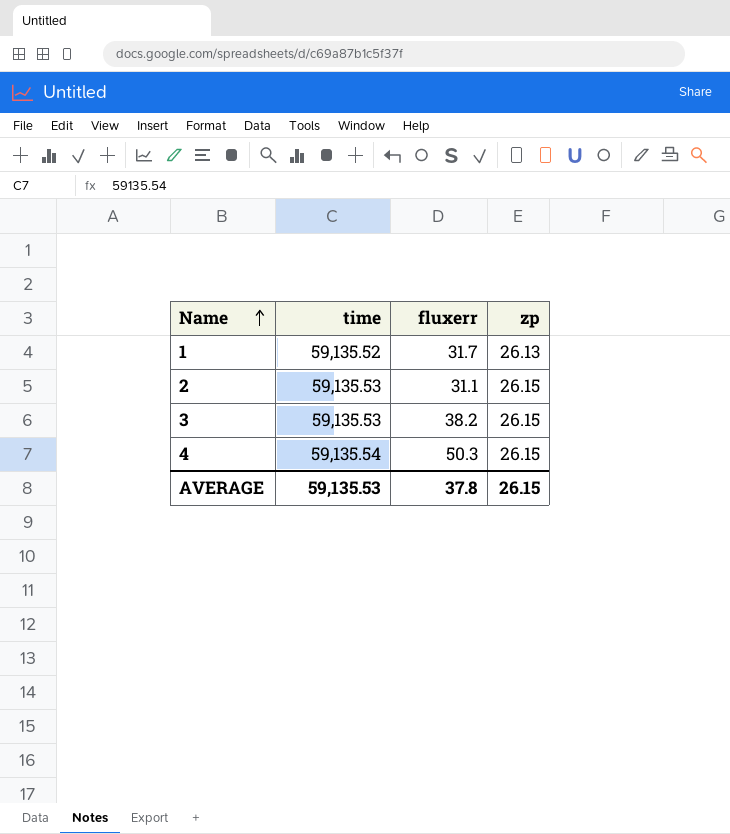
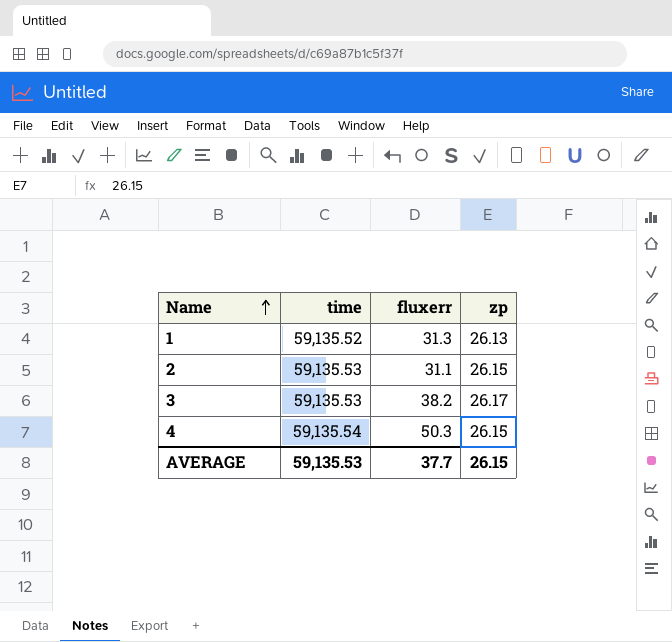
1 | fluxerr: 31.7 -> 31.3
3 | zp: 26.15 -> 26.17
AVERAGE | fluxerr: 37.8 -> 37.7

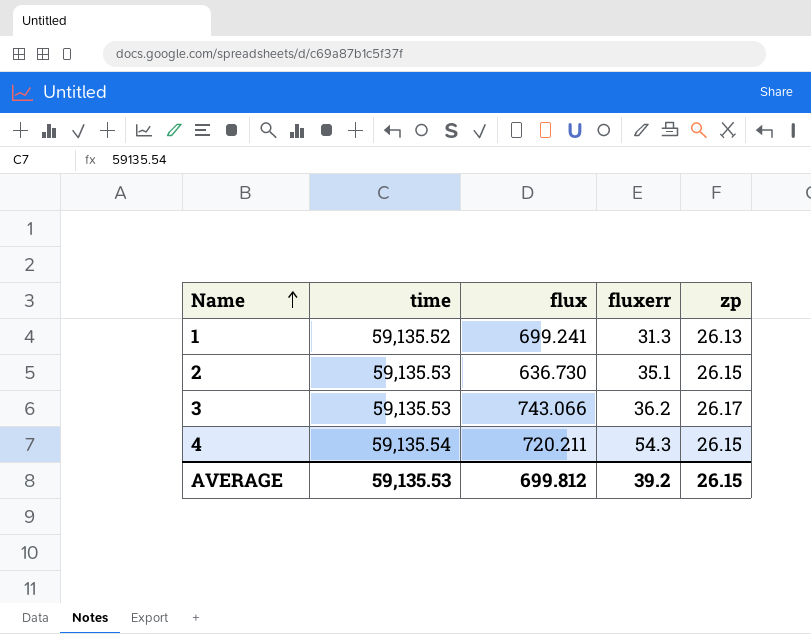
column flux | position: none -> 3
2 | fluxerr: 31.1 -> 35.1
3 | fluxerr: 38.2 -> 36.2
4 | fluxerr: 50.3 -> 54.3
AVERAGE | fluxerr: 37.7 -> 39.2

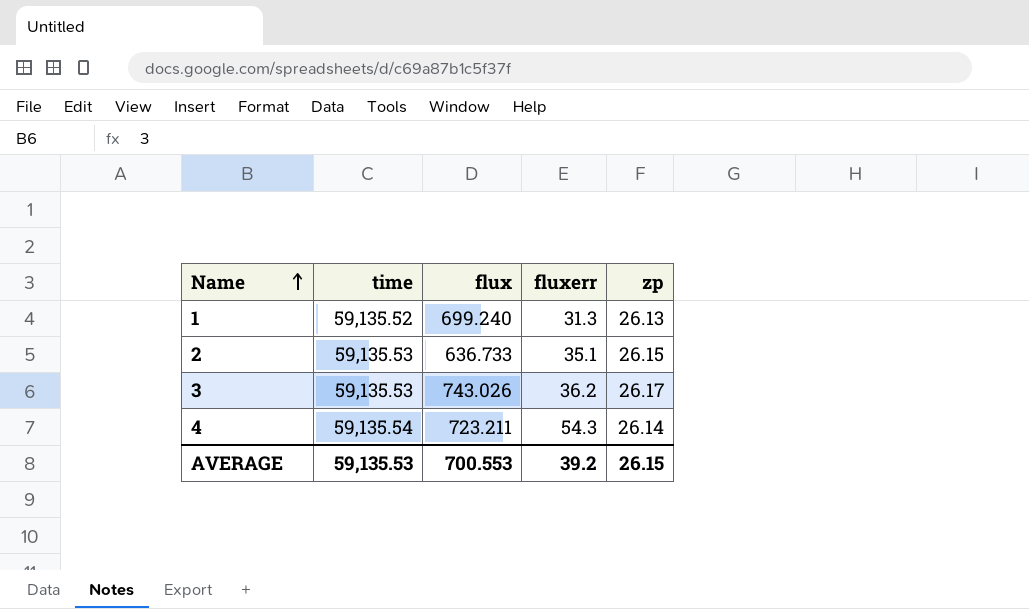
1 | flux: 699.241 -> 699.240
2 | flux: 636.730 -> 636.733
3 | flux: 743.066 -> 743.026
4 | flux: 720.211 -> 723.211
4 | zp: 26.15 -> 26.14
AVERAGE | flux: 699.812 -> 700.553

